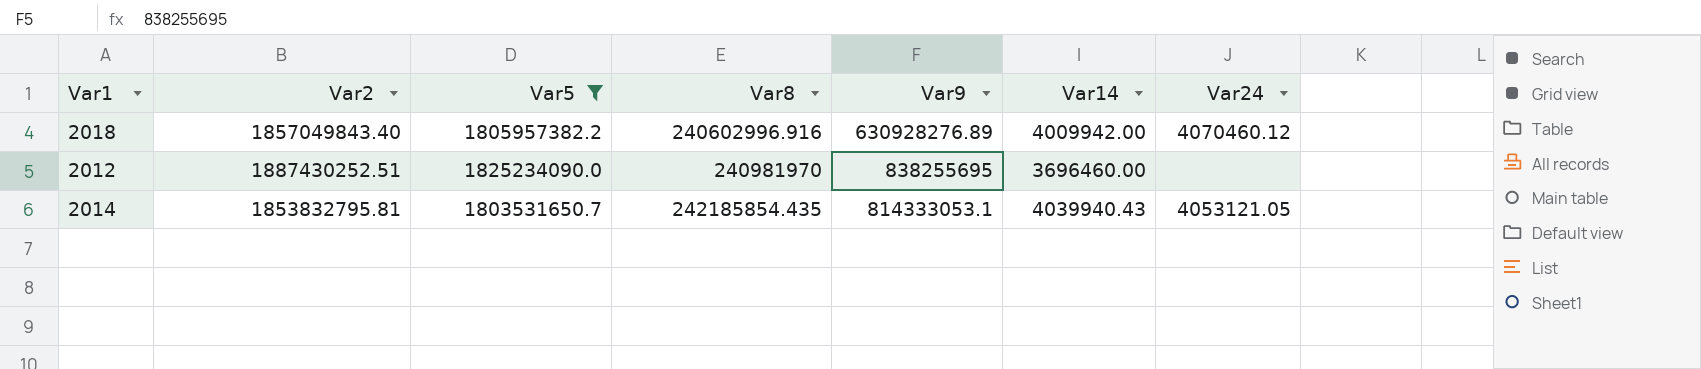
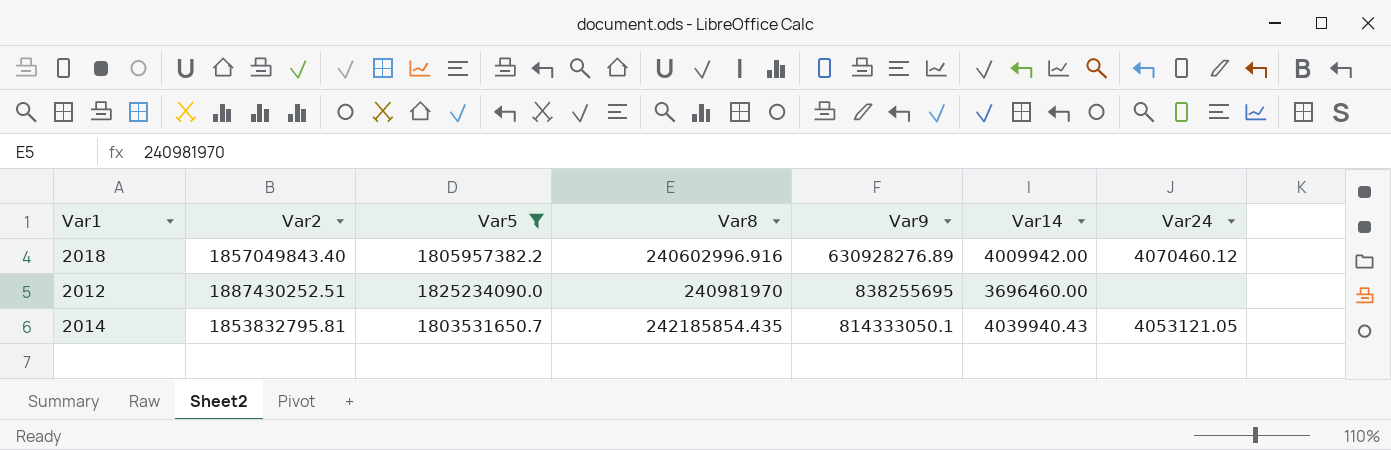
2014 | Var9: 814333053.1 -> 814333050.1

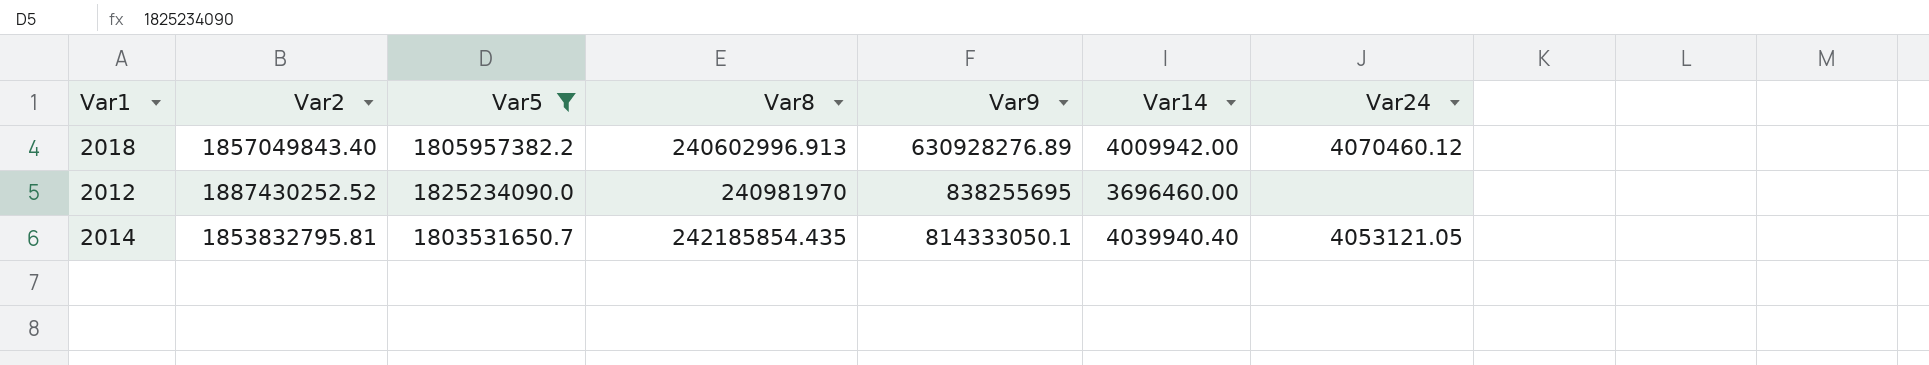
2018 | Var8: 240602996.916 -> 240602996.913
2012 | Var2: 1887430252.51 -> 1887430252.52
2014 | Var14: 4039940.43 -> 4039940.40

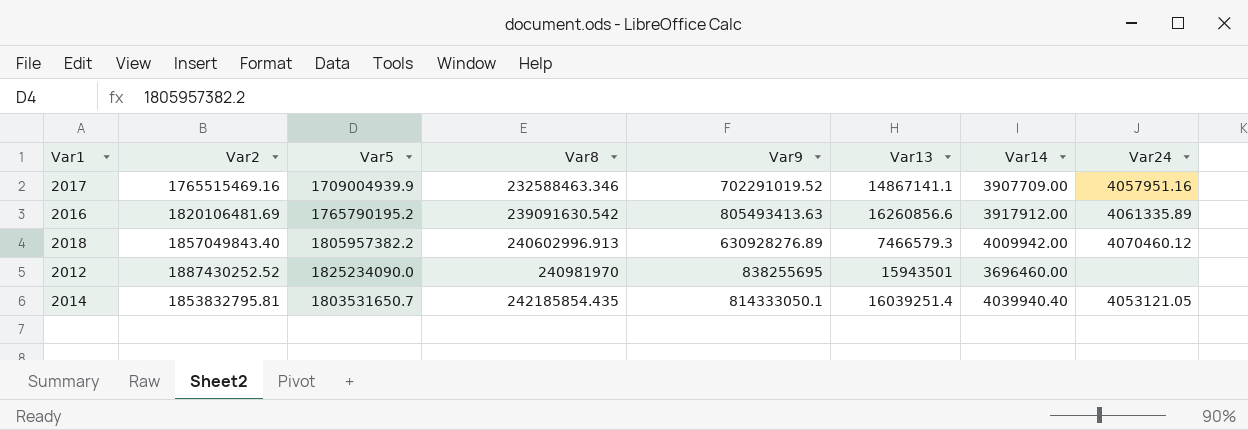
filter: Var5 >= 1803531650.7 -> none
column Var13 | position: none -> 6

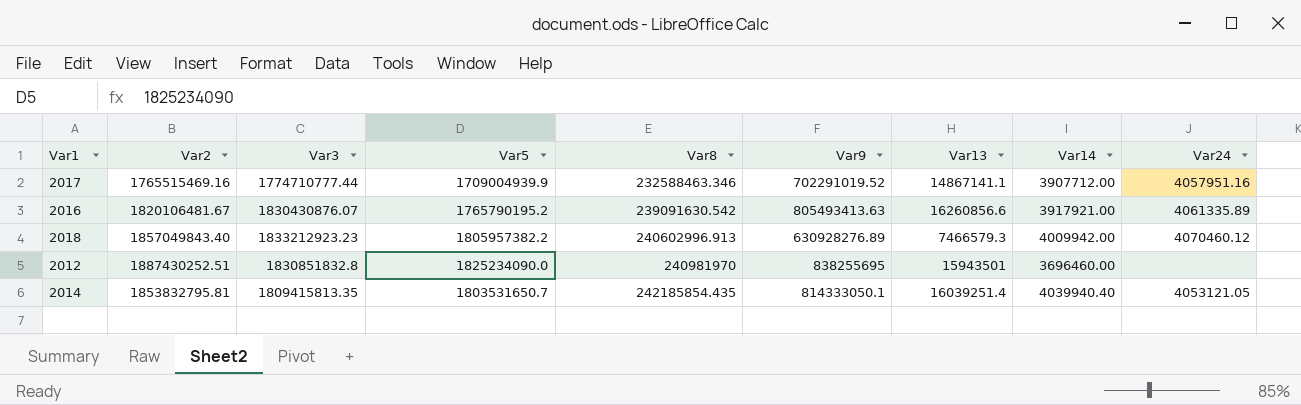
column Var3 | position: none -> 3
2017 | Var14: 3907709.00 -> 3907712.00
2016 | Var2: 1820106481.69 -> 1820106481.67
2016 | Var14: 3917912.00 -> 3917921.00
2012 | Var2: 1887430252.52 -> 1887430252.51

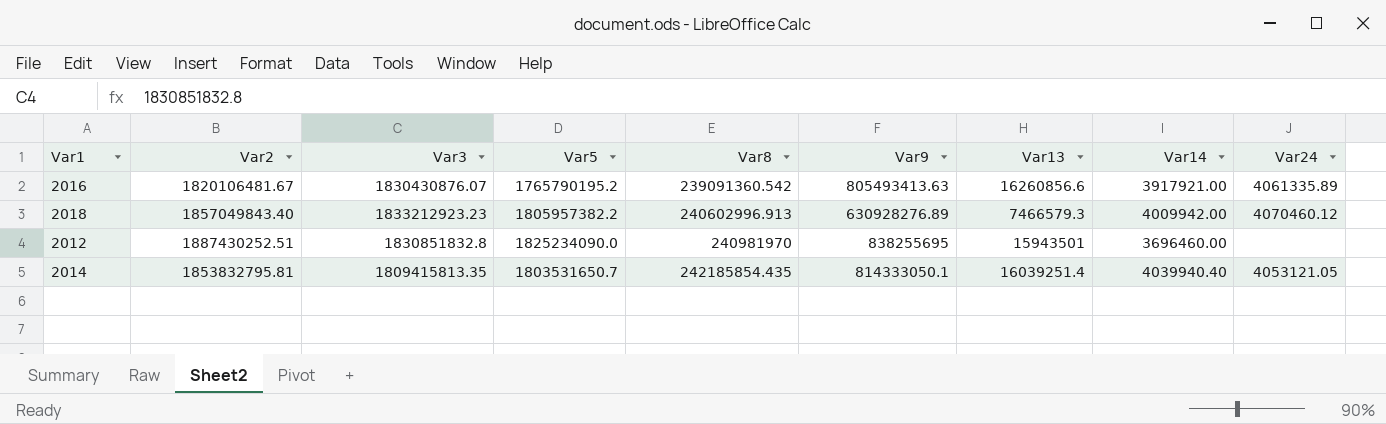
row 2017: 1765515469.16 | 1774710777.44 | 1709004939.9 | 232588463.346 | 702291019.52 | 14867141.1 | 3907712.00 | 4057951.16 -> none
2016 | Var8: 239091630.542 -> 239091360.542

